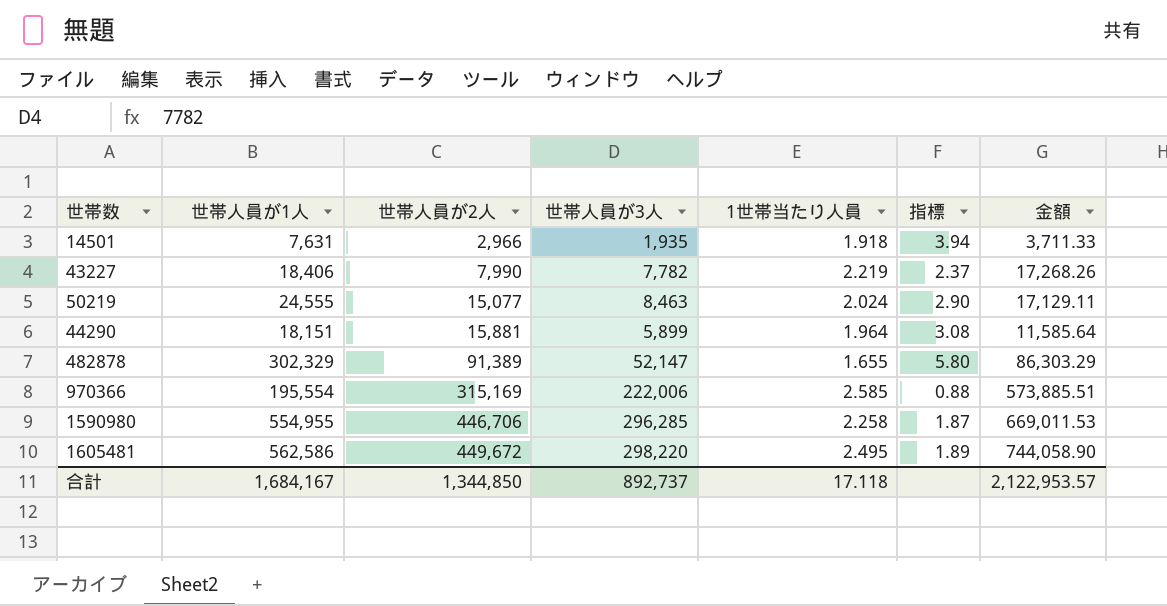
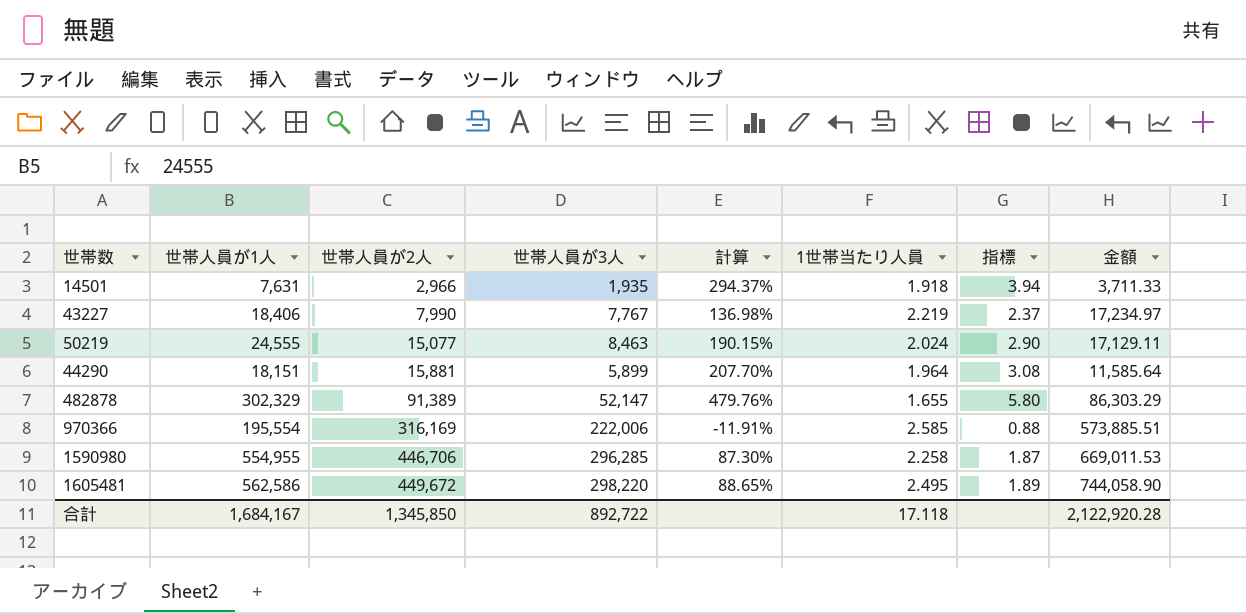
column 計算 | formula: none -> ([世帯人員が1人] - [世帯人員が3人]) / [世帯人員が3人]
43227 | 世帯人員が3人: 7,782 -> 7,767
43227 | 金額: 17,268.26 -> 17,234.97
970366 | 世帯人員が2人: 315,169 -> 316,169
合計 | 世帯人員が2人: 1,344,850 -> 1,345,850
合計 | 世帯人員が3人: 892,737 -> 892,722
合計 | 金額: 2,122,953.57 -> 2,122,920.28

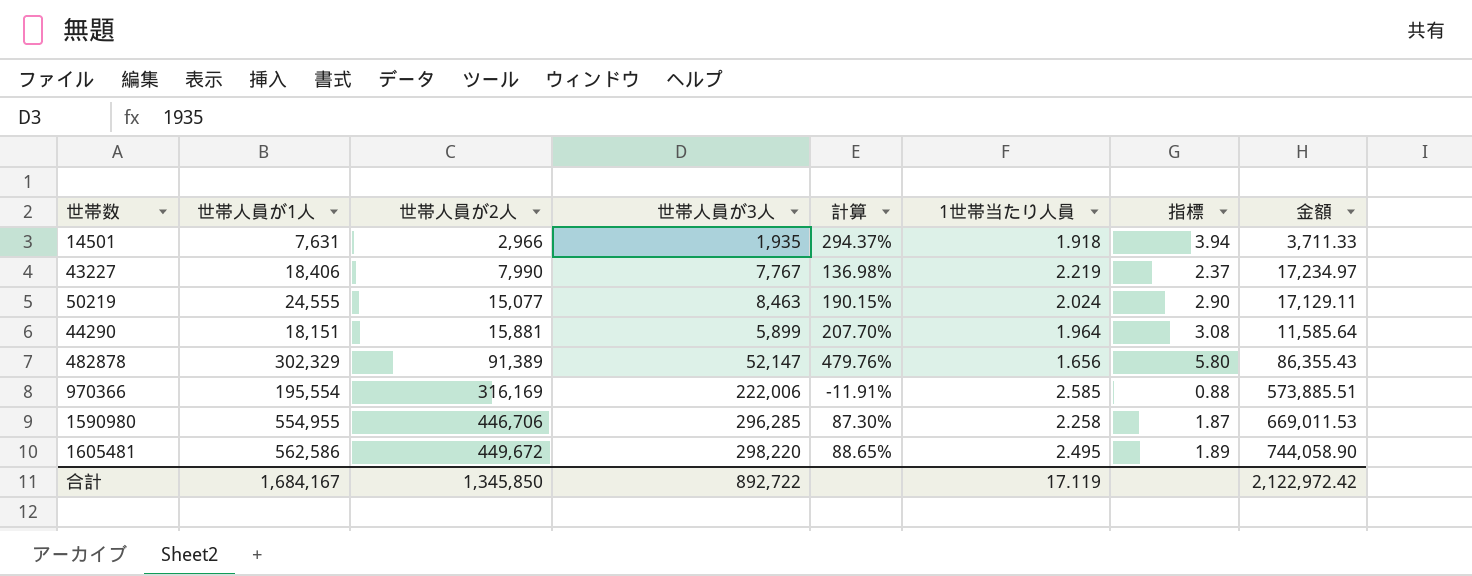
482878 | 1世帯当たり人員: 1.655 -> 1.656
482878 | 金額: 86,303.29 -> 86,355.43
合計 | 1世帯当たり人員: 17.118 -> 17.119
合計 | 金額: 2,122,920.28 -> 2,122,972.42

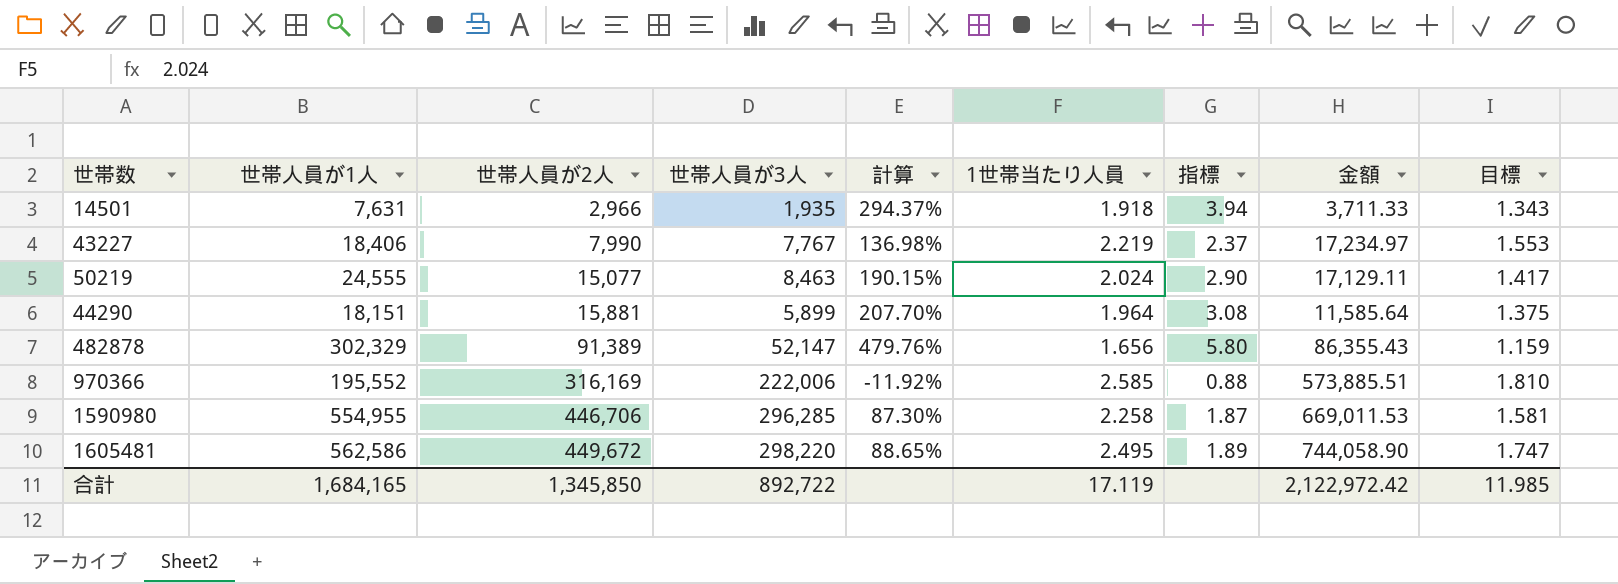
column 目標 | formula: none -> [1世帯当たり人員] * 0.7
970366 | 世帯人員が1人: 195,554 -> 195,552
970366 | 計算: -11.91% -> -11.92%
合計 | 世帯人員が1人: 1,684,167 -> 1,684,165

